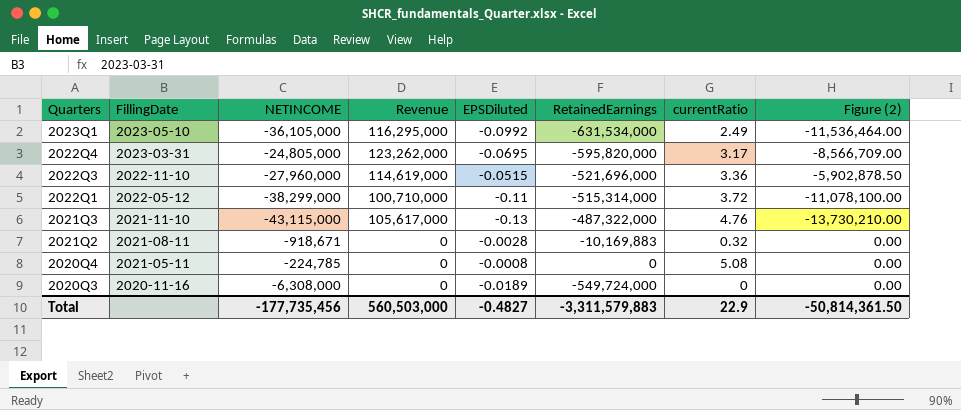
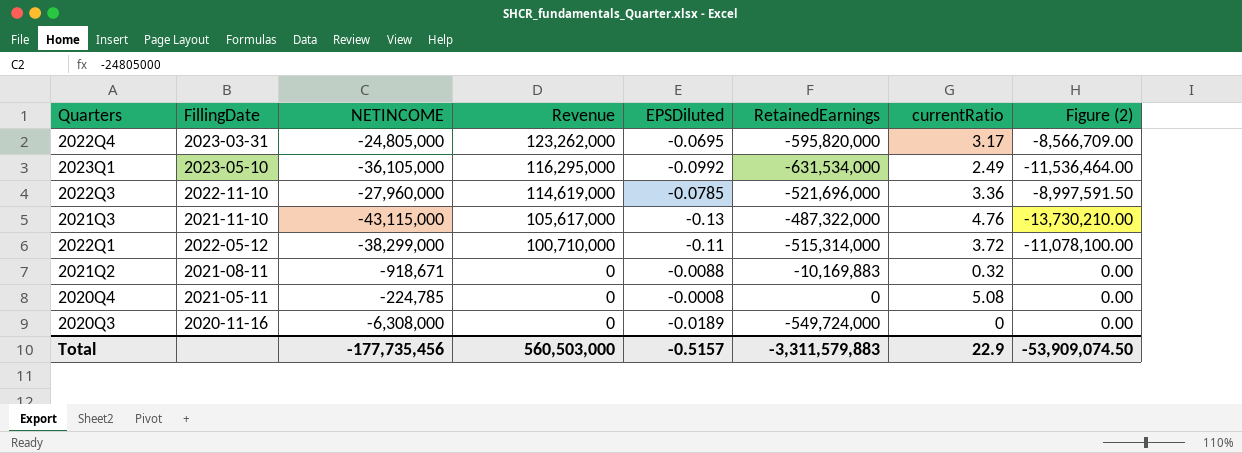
row order: Quarters descending -> Revenue descending
2022Q3 | EPSDiluted: -0.0515 -> -0.0785
2022Q3 | Figure (2): -5,902,878.50 -> -8,997,591.50
2021Q2 | EPSDiluted: -0.0028 -> -0.0088
Total | EPSDiluted: -0.4827 -> -0.5157
Total | Figure (2): -50,814,361.50 -> -53,909,074.50

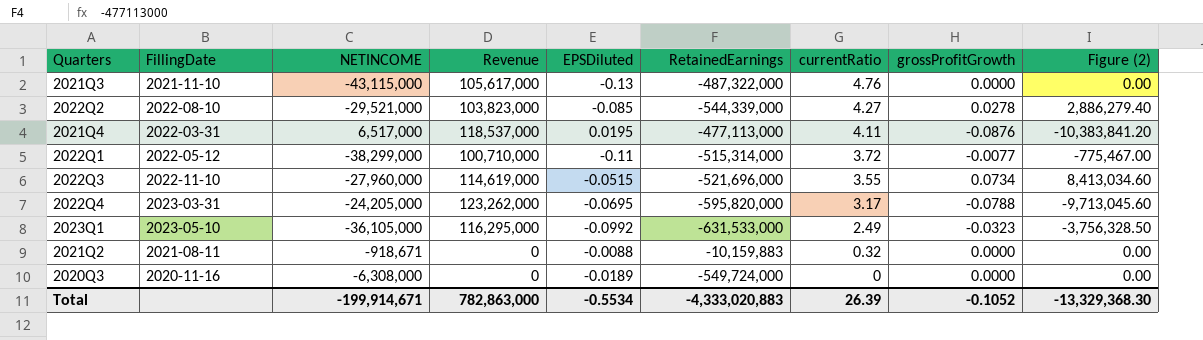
row order: Revenue descending -> currentRatio descending
column grossProfitGrowth | position: none -> 8
column Figure (2) | formula: [Revenue] * [EPSDiluted] -> [Revenue] * [grossProfitGrowth]
row 2020Q4: 2021-05-11 | -224,785 | 0 | -0.0008 | 0 | 5.08 | 0.00 -> none
row 2022Q2: none -> 2022-08-10 | -29,521,000 | 103,823,000 | -0.085 | -544,339,000 | 4.27 | 0.0278 | 2,886,279.40
row 2021Q4: none -> 2022-03-31 | 6,517,000 | 118,537,000 | 0.0195 | -477,113,000 | 4.11 | -0.0876 | -10,383,841.20
2022Q3 | EPSDiluted: -0.0785 -> -0.0515
2022Q3 | currentRatio: 3.36 -> 3.55
2022Q4 | NETINCOME: -24,805,000 -> -24,205,000
2023Q1 | RetainedEarnings: -631,534,000 -> -631,533,000
2021Q2 | RetainedEarnings: -10,169,883 -> -10,159,883
Total | NETINCOME: -177,735,456 -> -199,914,671
Total | Revenue: 560,503,000 -> 782,863,000
Total | EPSDiluted: -0.5157 -> -0.5534
Total | RetainedEarnings: -3,311,579,883 -> -4,333,020,883
Total | currentRatio: 22.9 -> 26.39
Total | Figure (2): -53,909,074.50 -> -13,329,368.30

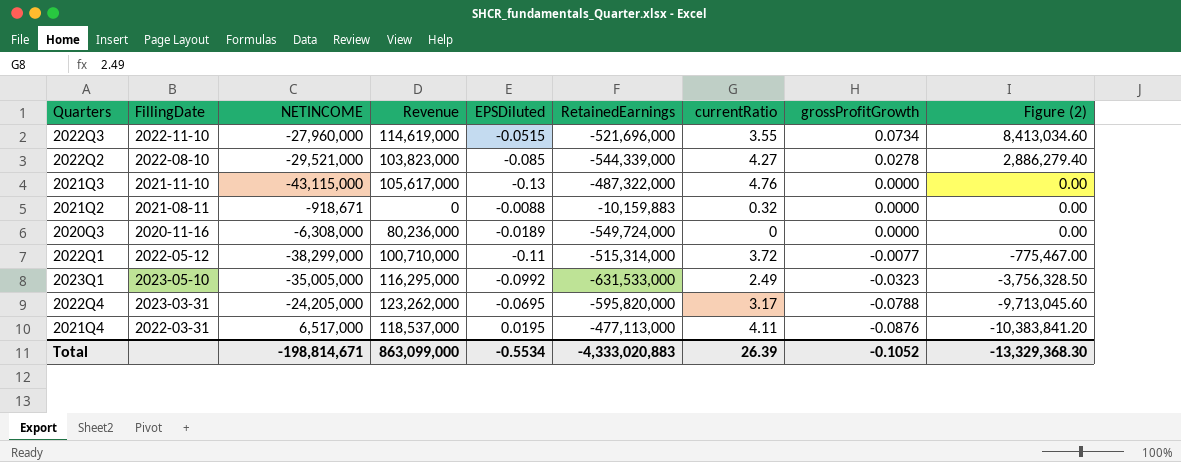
row order: currentRatio descending -> grossProfitGrowth descending
2020Q3 | Revenue: 0 -> 80,236,000
2023Q1 | NETINCOME: -36,105,000 -> -35,005,000
Total | NETINCOME: -199,914,671 -> -198,814,671
Total | Revenue: 782,863,000 -> 863,099,000

